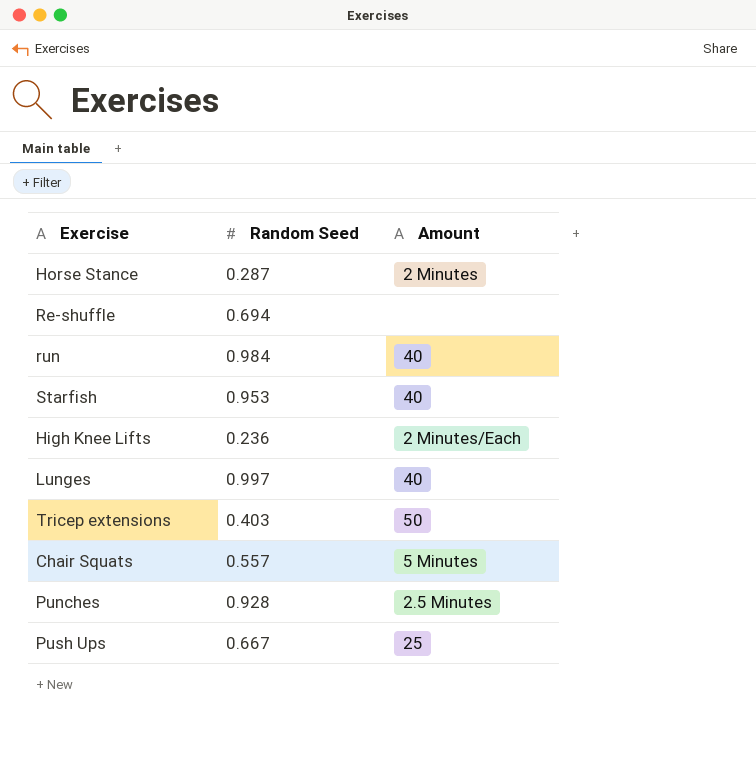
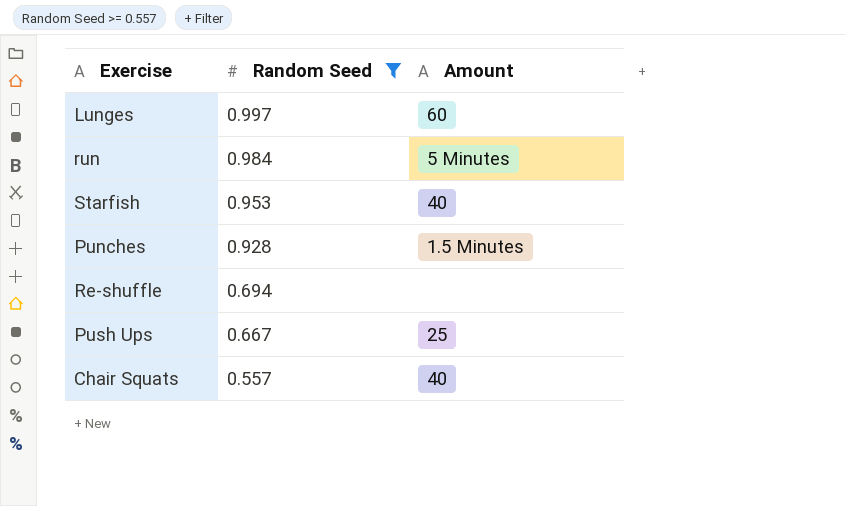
filter: none -> Random Seed >= 0.557
row order: none -> Random Seed descending
Lunges | Amount: 40 -> 60
run | Amount: 40 -> 5 Minutes
Punches | Amount: 2.5 Minutes -> 1.5 Minutes
Chair Squats | Amount: 5 Minutes -> 40

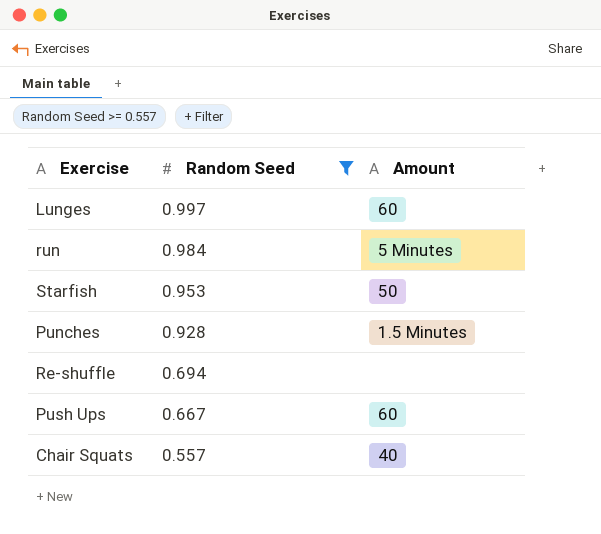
Starfish | Amount: 40 -> 50
Push Ups | Amount: 25 -> 60

